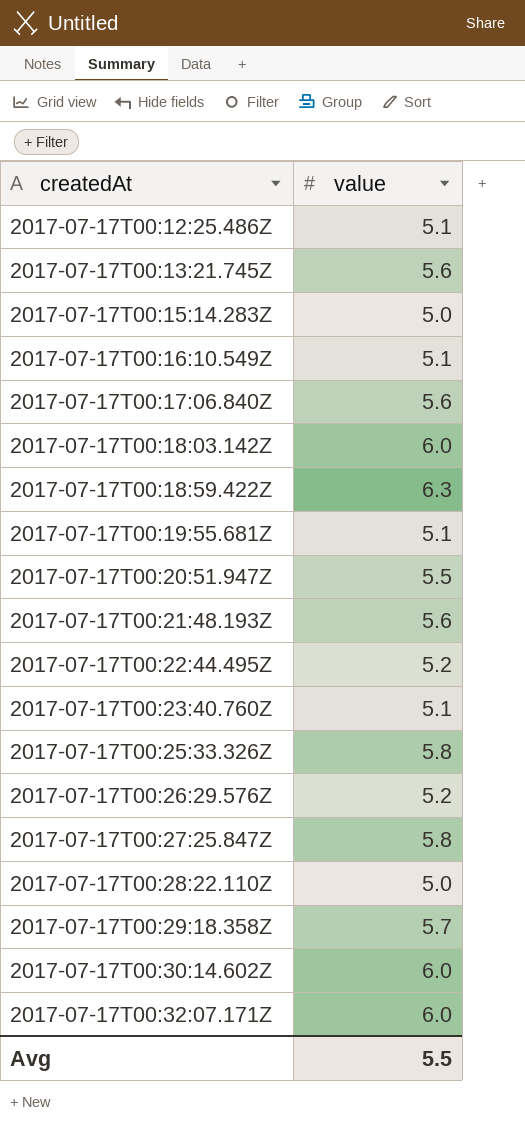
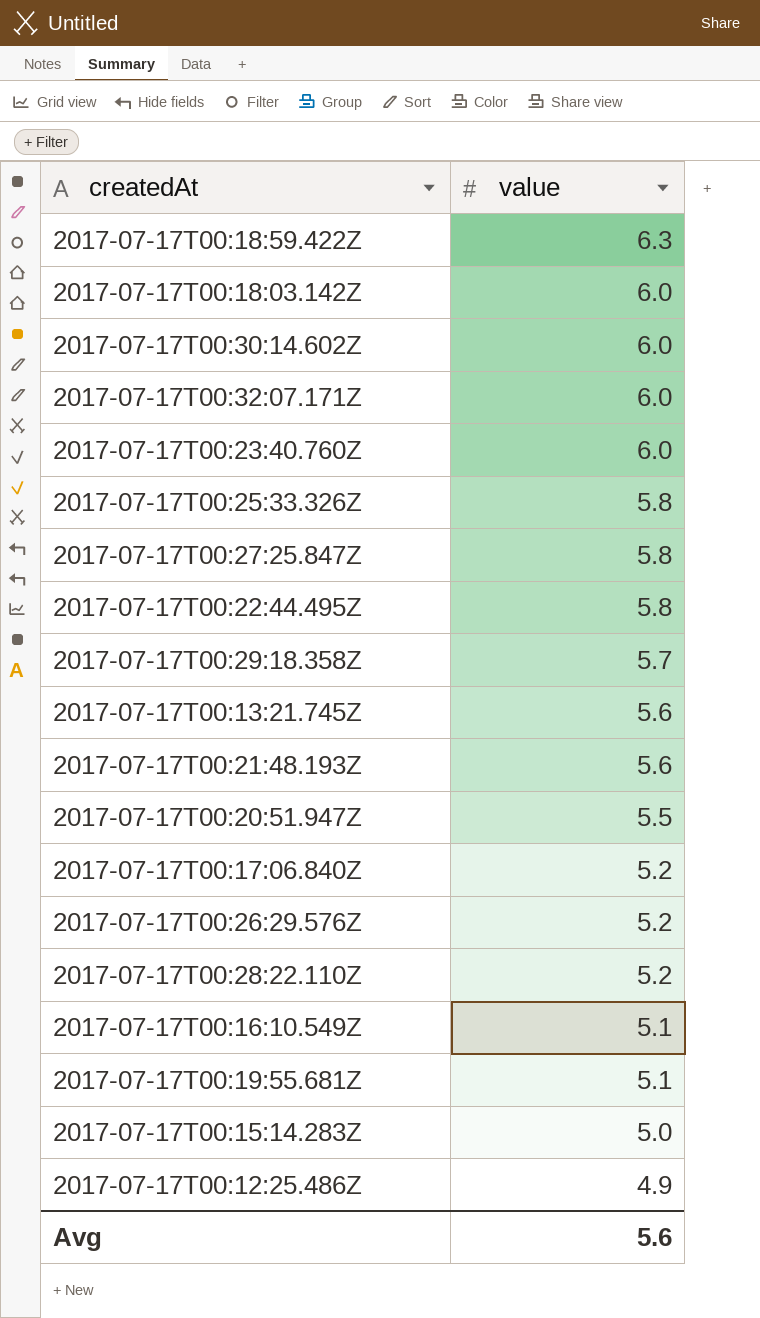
row order: createdAt ascending -> value descending
2017-07-17T00:23:40.760Z | value: 5.1 -> 6.0
2017-07-17T00:22:44.495Z | value: 5.2 -> 5.8
2017-07-17T00:17:06.840Z | value: 5.6 -> 5.2
2017-07-17T00:28:22.110Z | value: 5.0 -> 5.2
2017-07-17T00:12:25.486Z | value: 5.1 -> 4.9
Avg | value: 5.5 -> 5.6

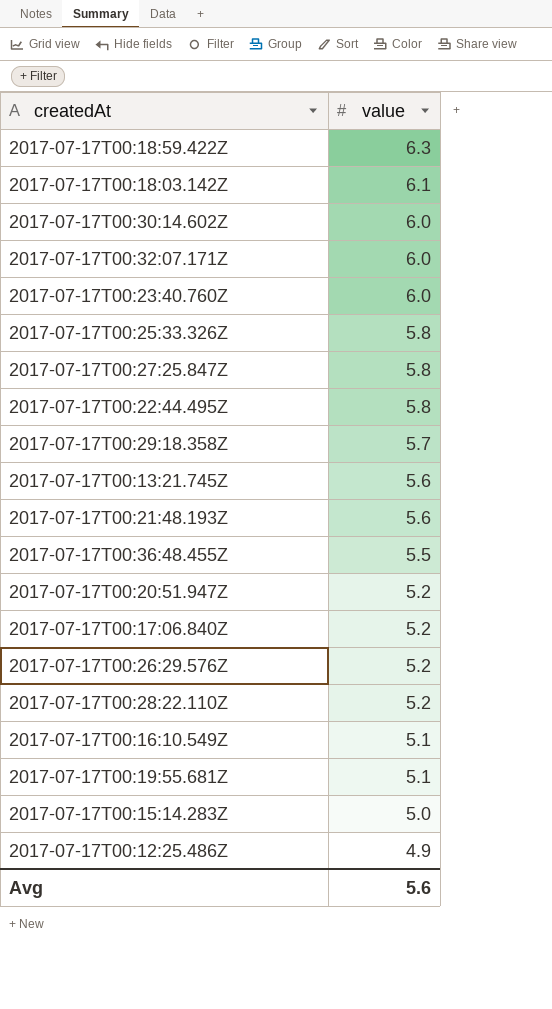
2017-07-17T00:18:03.142Z | value: 6.0 -> 6.1
row 2017-07-17T00:36:48.455Z: none -> 5.5
2017-07-17T00:20:51.947Z | value: 5.5 -> 5.2

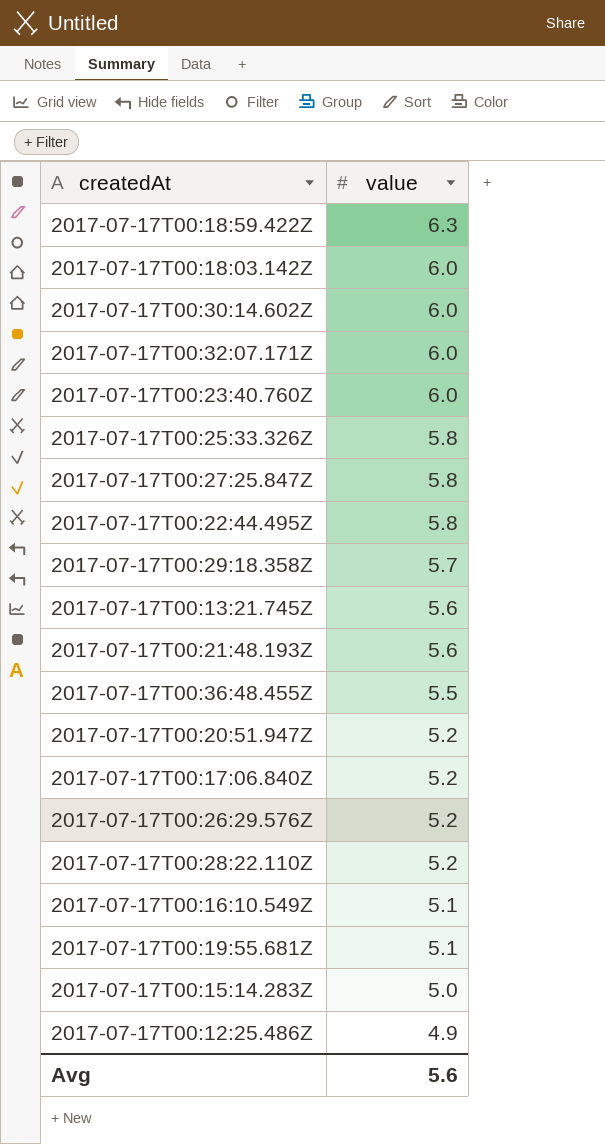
2017-07-17T00:18:03.142Z | value: 6.1 -> 6.0

